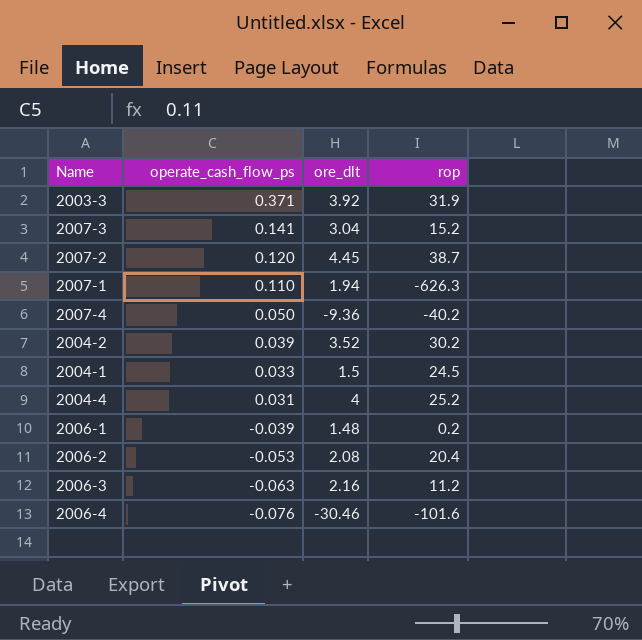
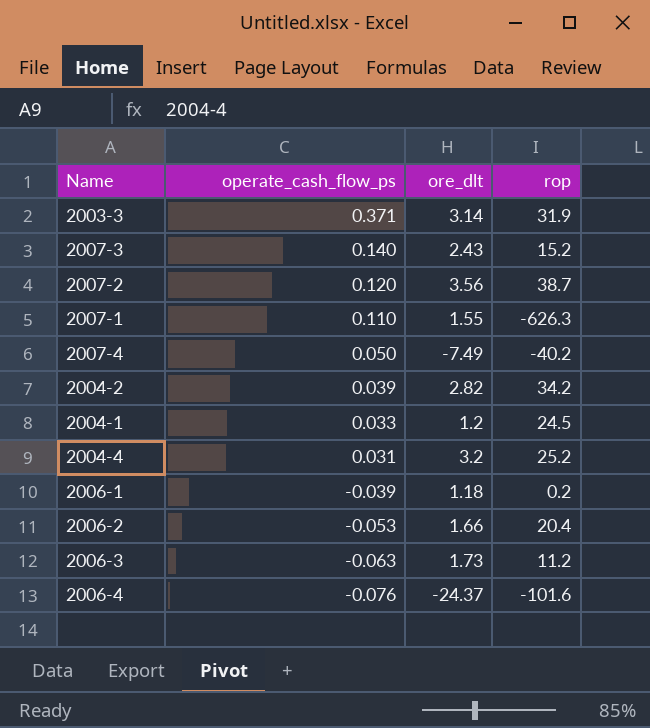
2003-3 | ore_dlt: 3.92 -> 3.14
2007-3 | operate_cash_flow_ps: 0.141 -> 0.140
2007-3 | ore_dlt: 3.04 -> 2.43
2007-2 | ore_dlt: 4.45 -> 3.56
2007-1 | ore_dlt: 1.94 -> 1.55
2007-4 | ore_dlt: -9.36 -> -7.49
2004-2 | ore_dlt: 3.52 -> 2.82
2004-2 | rop: 30.2 -> 34.2
2004-1 | ore_dlt: 1.5 -> 1.2
2004-4 | ore_dlt: 4 -> 3.2
2006-1 | ore_dlt: 1.48 -> 1.18
2006-2 | ore_dlt: 2.08 -> 1.66
2006-3 | ore_dlt: 2.16 -> 1.73
2006-4 | ore_dlt: -30.46 -> -24.37

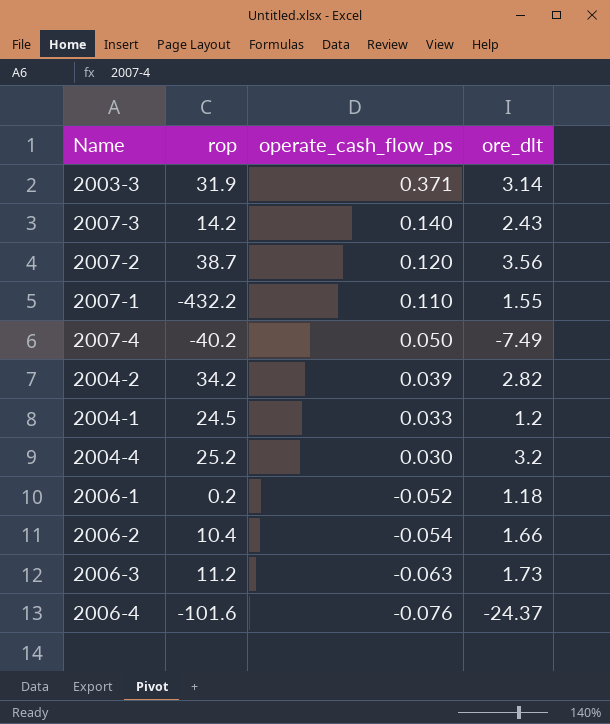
column rop | position: 4 -> 2
2007-3 | rop: 15.2 -> 14.2
2007-1 | rop: -626.3 -> -432.2
2004-4 | operate_cash_flow_ps: 0.031 -> 0.030
2006-1 | operate_cash_flow_ps: -0.039 -> -0.052
2006-2 | rop: 20.4 -> 10.4
2006-2 | operate_cash_flow_ps: -0.053 -> -0.054

